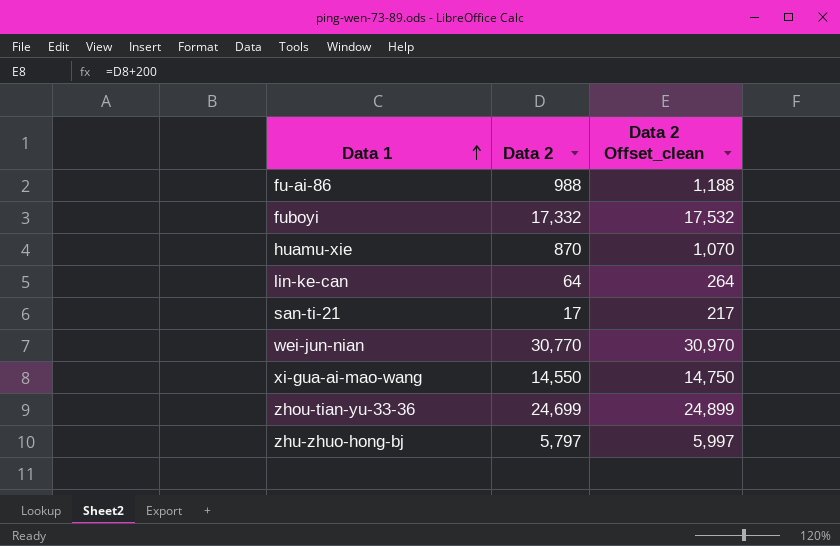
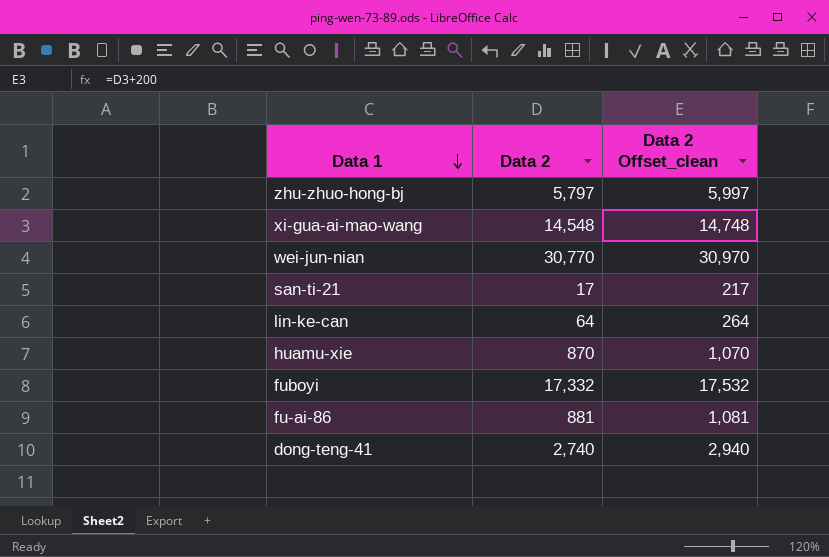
row order: Data 1 ascending -> Data 1 descending
row zhou-tian-yu-33-36: 24,699 | 24,899 -> none
xi-gua-ai-mao-wang | Data 2: 14,550 -> 14,548
xi-gua-ai-mao-wang | Data 2 Offset_clean: 14,750 -> 14,748
fu-ai-86 | Data 2: 988 -> 881
fu-ai-86 | Data 2 Offset_clean: 1,188 -> 1,081
row dong-teng-41: none -> 2,740 | 2,940

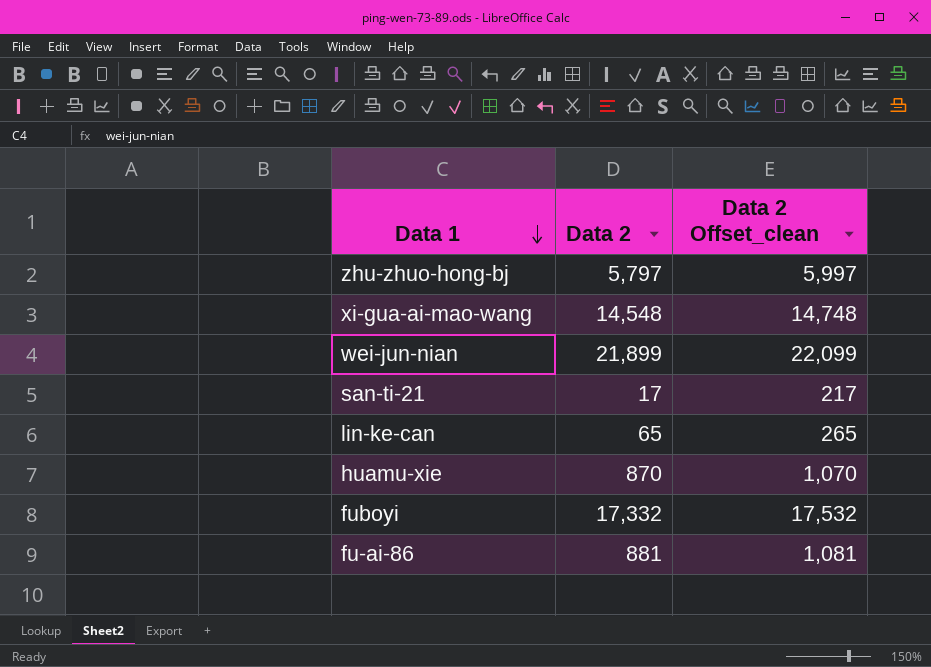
row dong-teng-41: 2,740 | 2,940 -> none
wei-jun-nian | Data 2: 30,770 -> 21,899
wei-jun-nian | Data 2 Offset_clean: 30,970 -> 22,099
lin-ke-can | Data 2: 64 -> 65
lin-ke-can | Data 2 Offset_clean: 264 -> 265

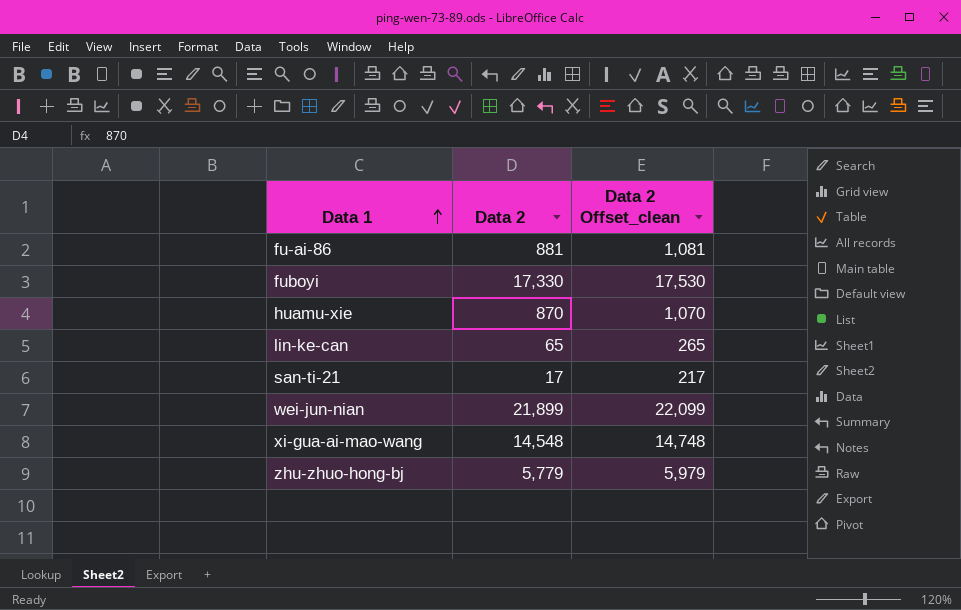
row order: Data 1 descending -> Data 1 ascending
fuboyi | Data 2: 17,332 -> 17,330
fuboyi | Data 2 Offset_clean: 17,532 -> 17,530
zhu-zhuo-hong-bj | Data 2: 5,797 -> 5,779
zhu-zhuo-hong-bj | Data 2 Offset_clean: 5,997 -> 5,979

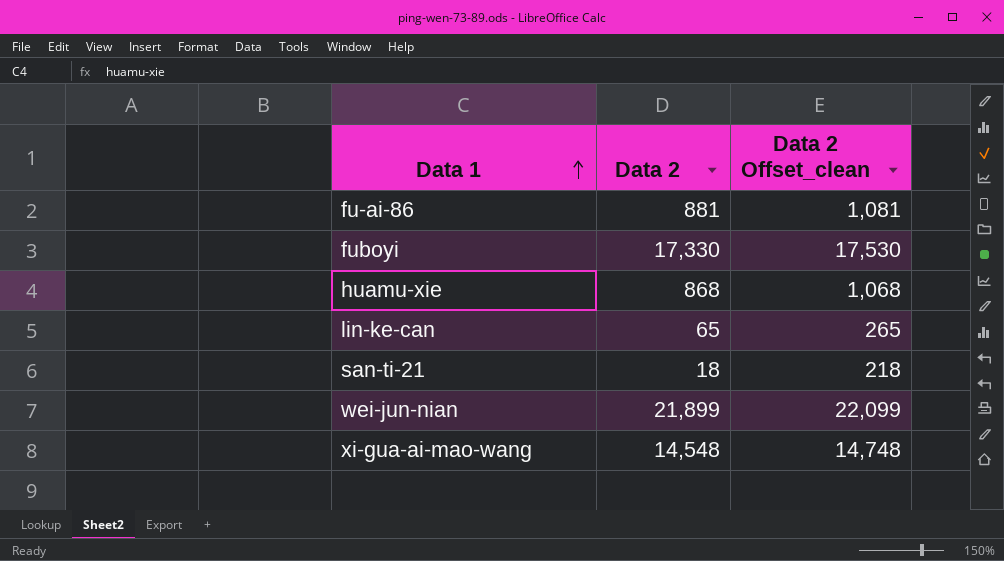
row zhu-zhuo-hong-bj: 5,779 | 5,979 -> none
huamu-xie | Data 2: 870 -> 868
huamu-xie | Data 2 Offset_clean: 1,070 -> 1,068
san-ti-21 | Data 2: 17 -> 18
san-ti-21 | Data 2 Offset_clean: 217 -> 218

